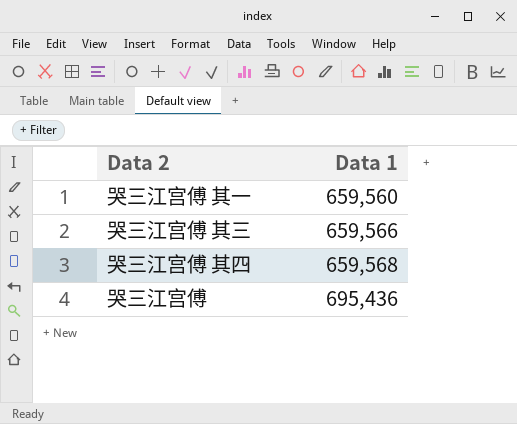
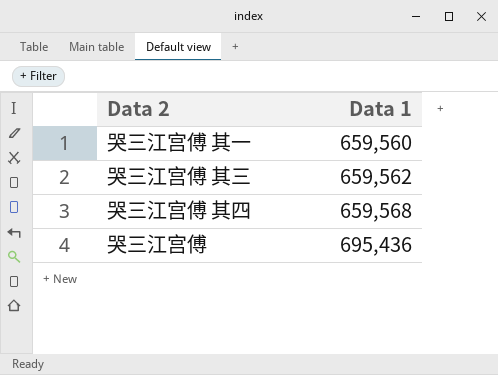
哭三江宫傅 其三 | Data 1: 659,566 -> 659,562

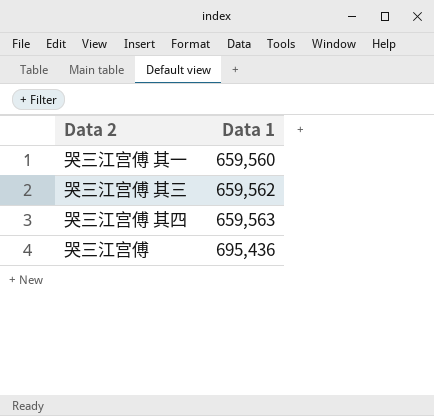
哭三江宫傅 其四 | Data 1: 659,568 -> 659,563

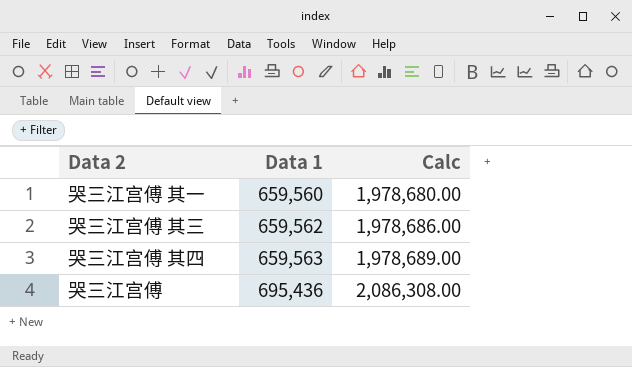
column Calc | formula: none -> [Data 1] * 3

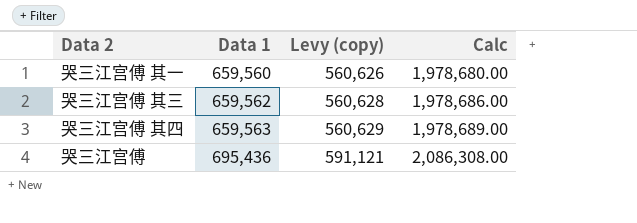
column Levy (copy) | formula: none -> [Data 1] * 0.85

